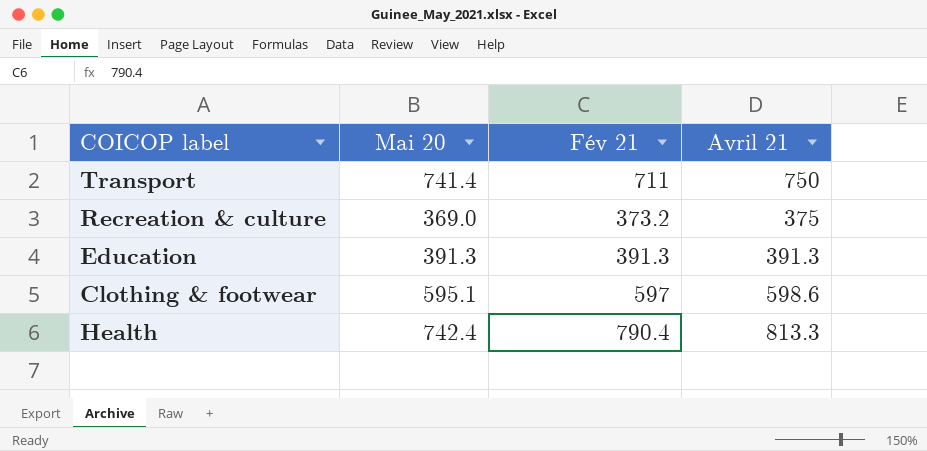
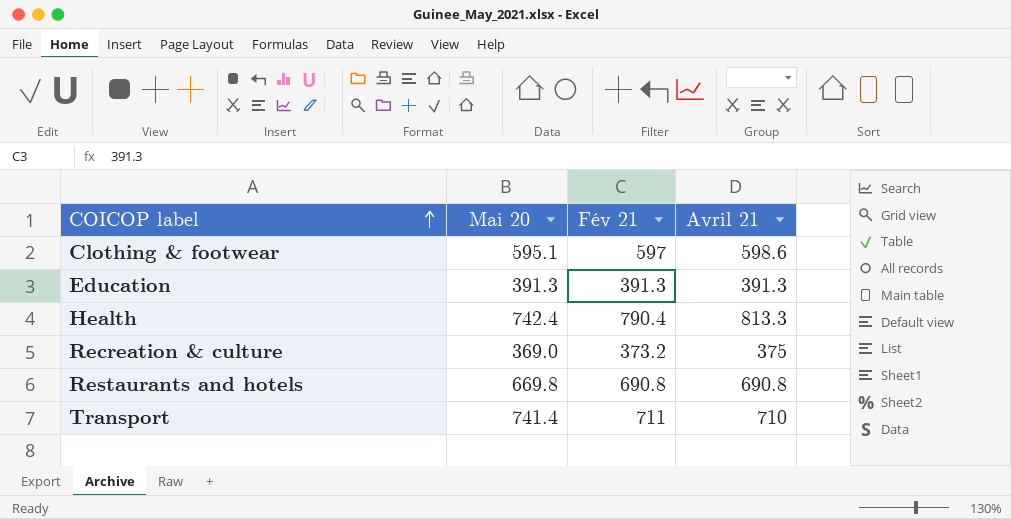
row order: none -> COICOP label ascending
row Restaurants and hotels: none -> 669.8 | 690.8 | 690.8
Transport | Avril 21: 750 -> 710

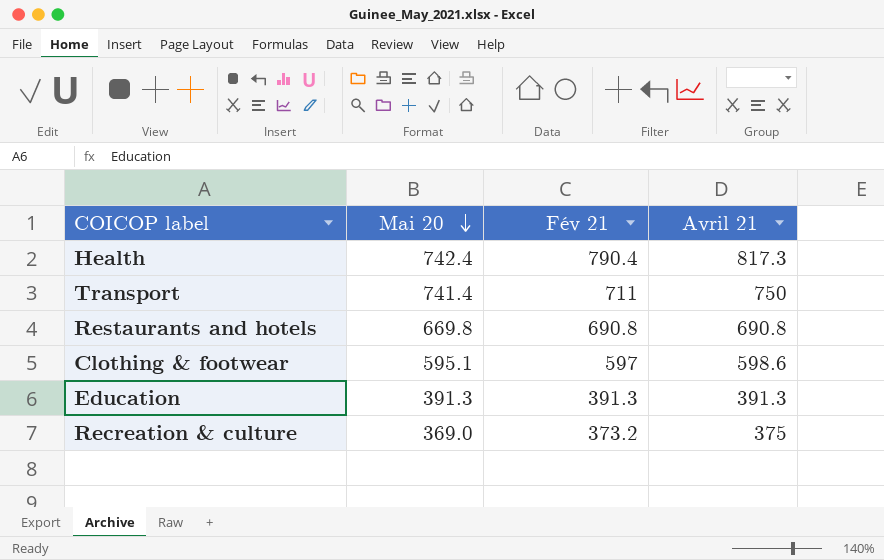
row order: COICOP label ascending -> Mai 20 descending
Health | Avril 21: 813.3 -> 817.3
Transport | Avril 21: 710 -> 750

